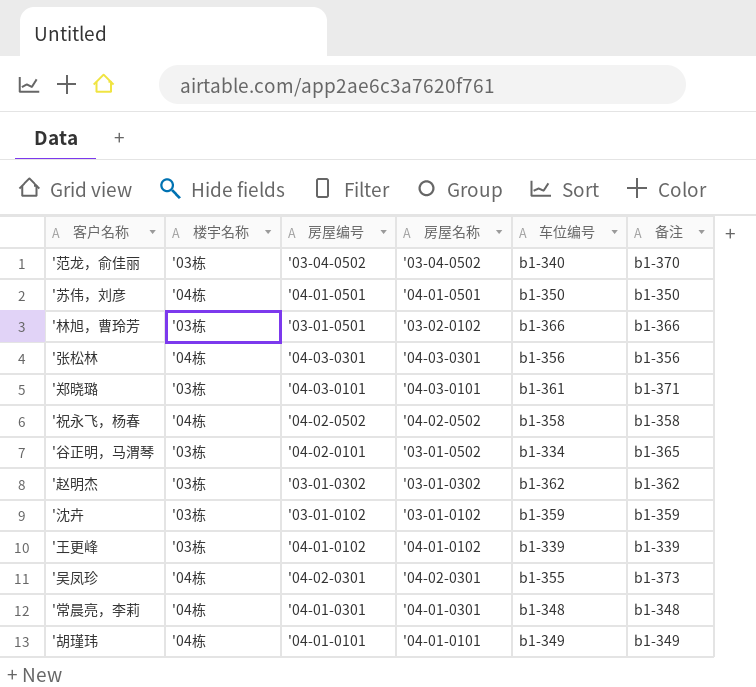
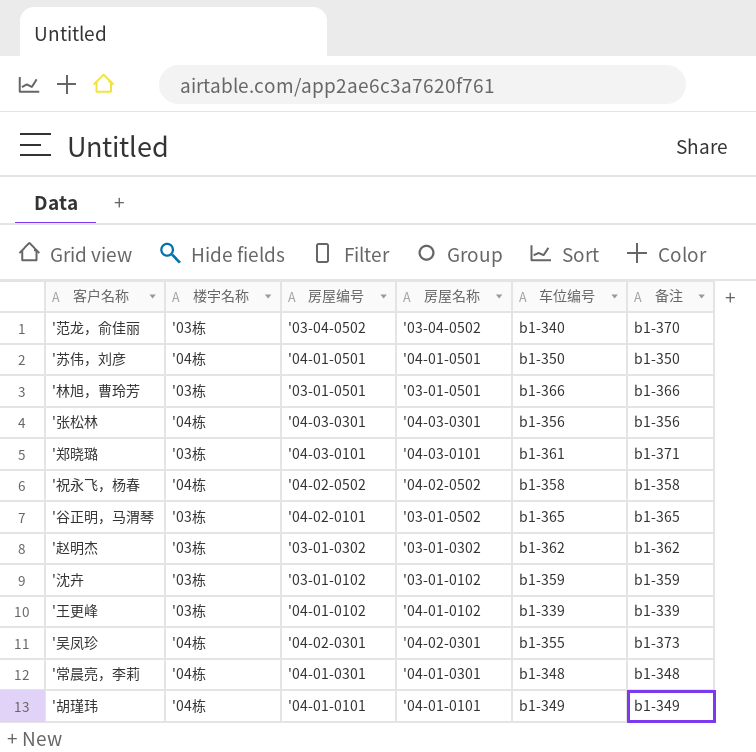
'林旭，曹玲芳 | 房屋名称: '03-02-0102 -> '03-01-0501
'谷正明，马渭琴 | 车位编号: b1-334 -> b1-365

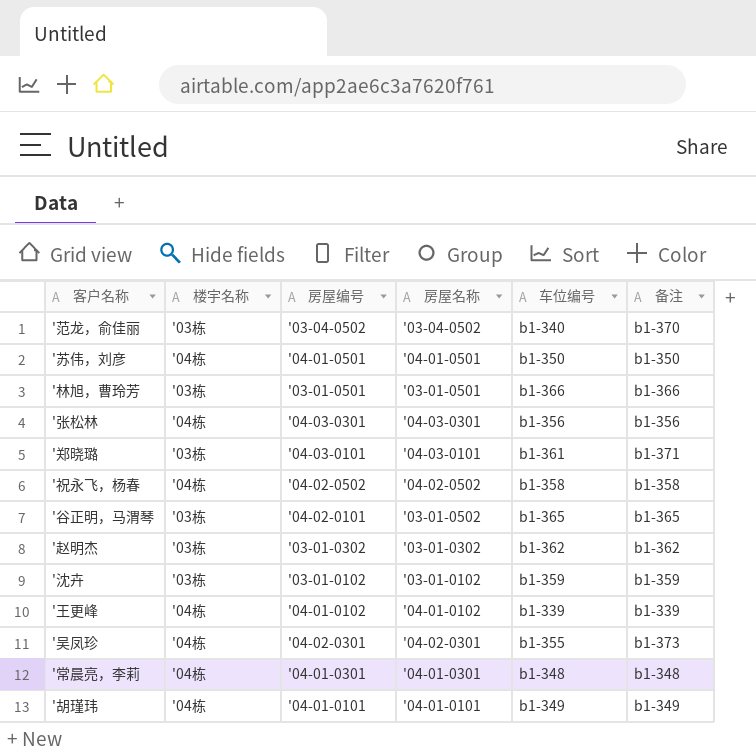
'王更峰 | 楼宇名称: '03栋 -> '04栋

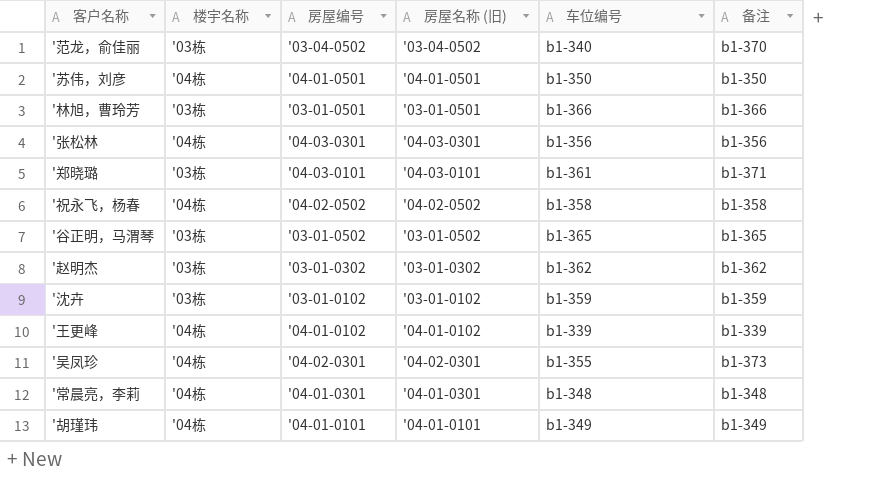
column name: 房屋名称 -> 房屋名称 (旧)
'谷正明，马渭琴 | 房屋编号: '04-02-0101 -> '03-01-0502

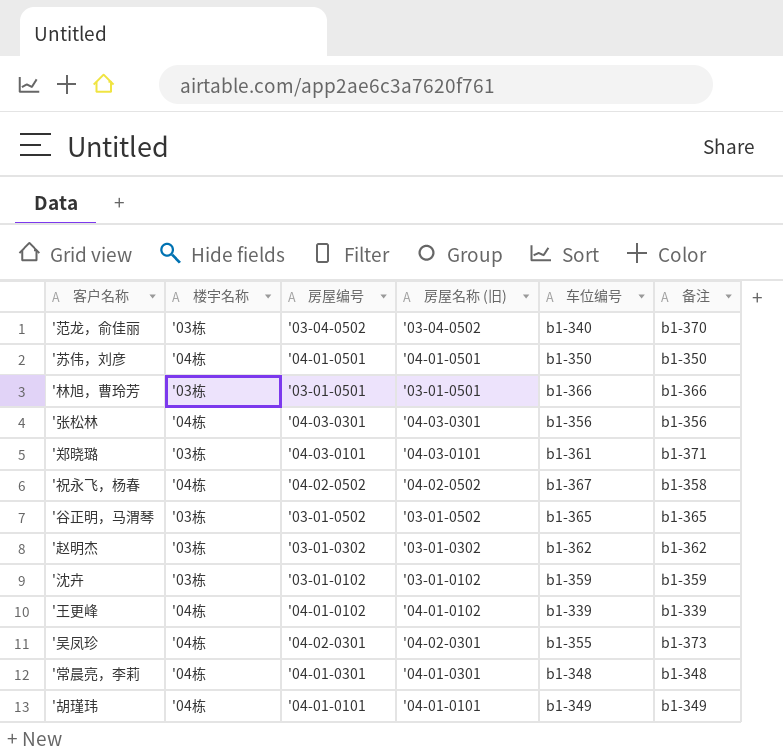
'祝永飞，杨春 | 车位编号: b1-358 -> b1-367

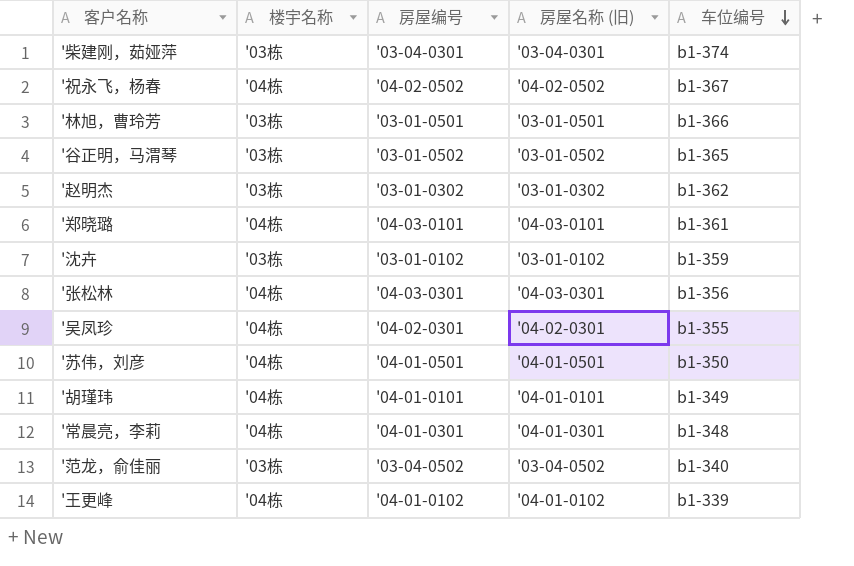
row order: none -> 车位编号 descending
column 备注 | position: 6 -> none
row '柴建刚，茹娅萍: none -> '03栋 | '03-04-0301 | '03-04-0301 | b1-374
'郑晓璐 | 楼宇名称: '03栋 -> '04栋

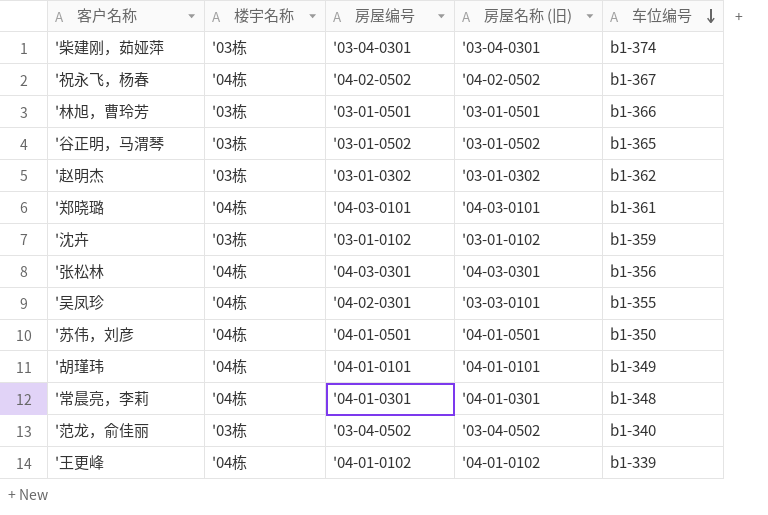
'吴凤珍 | 房屋名称 (旧): '04-02-0301 -> '03-03-0101

